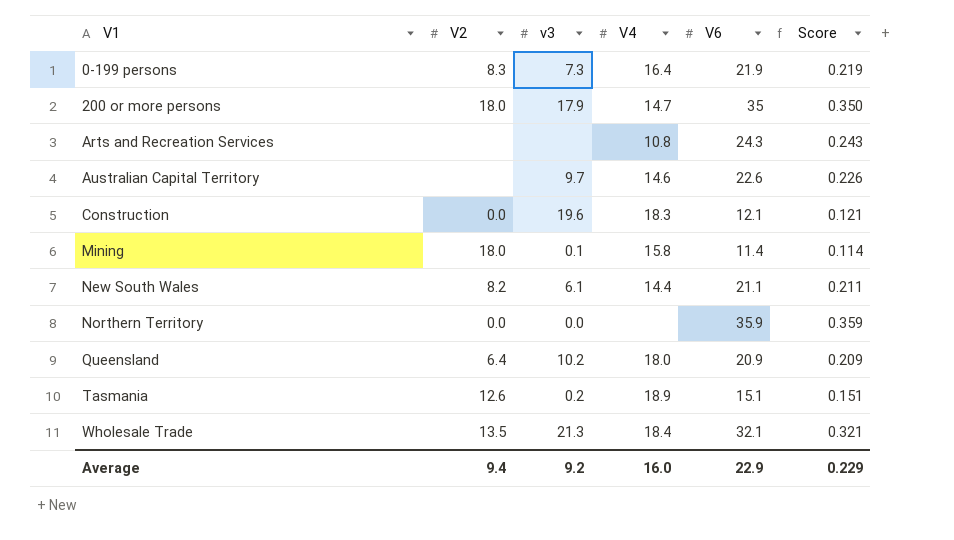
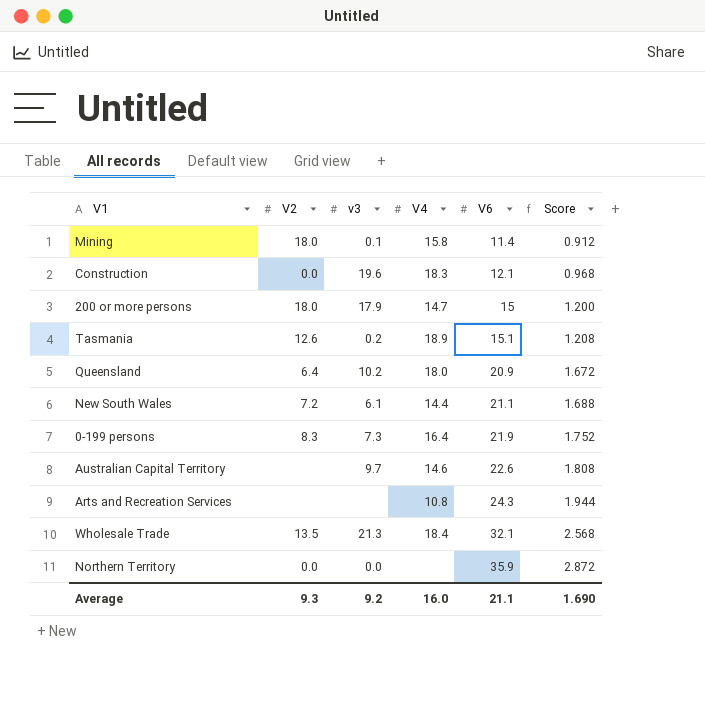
row order: V1 ascending -> V6 ascending
column Score | formula: [V6] * 0.01 -> [V6] * 0.08
200 or more persons | V6: 35 -> 15
New South Wales | V2: 8.2 -> 7.2
Average | V2: 9.4 -> 9.3
Average | V6: 22.9 -> 21.1
Average | Score: 0.229 -> 1.690

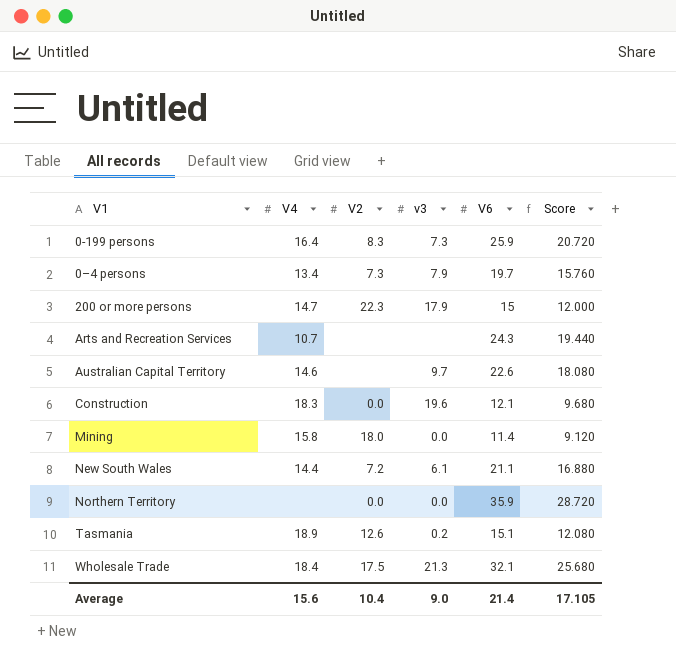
row order: V6 ascending -> V1 ascending
column V4 | position: 4 -> 2
column Score | formula: [V6] * 0.08 -> [V6] * 0.8
row Queensland: 6.4 | 10.2 | 18.0 | 20.9 | 1.672 -> none
0-199 persons | V6: 21.9 -> 25.9
row 0–4 persons: none -> 13.4 | 7.3 | 7.9 | 19.7 | 15.760
200 or more persons | V2: 18.0 -> 22.3
Arts and Recreation Services | V4: 10.8 -> 10.7
Mining | v3: 0.1 -> 0.0
Wholesale Trade | V2: 13.5 -> 17.5
Average | V4: 16.0 -> 15.6
Average | V2: 9.3 -> 10.4
Average | v3: 9.2 -> 9.0
Average | V6: 21.1 -> 21.4
Average | Score: 1.690 -> 17.105

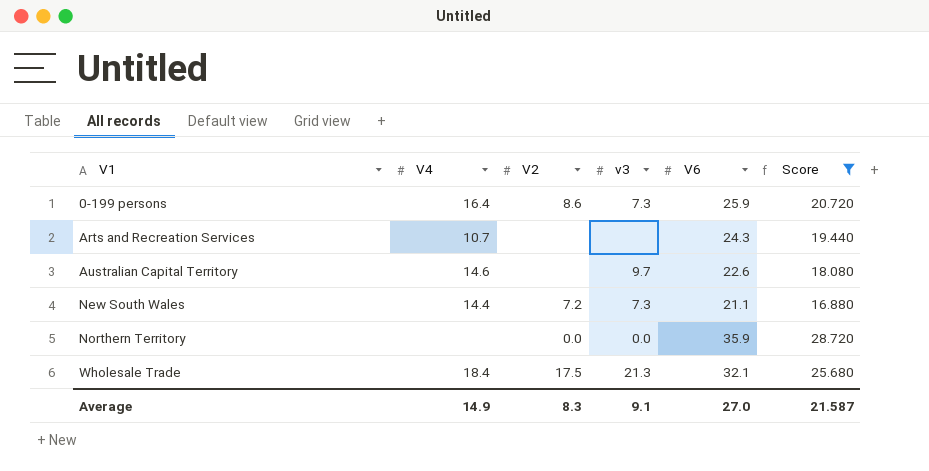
filter: none -> Score >= 16.880
0-199 persons | V2: 8.3 -> 8.6
New South Wales | v3: 6.1 -> 7.3
Average | V4: 15.6 -> 14.9
Average | V2: 10.4 -> 8.3
Average | v3: 9.0 -> 9.1
Average | V6: 21.4 -> 27.0
Average | Score: 17.105 -> 21.587

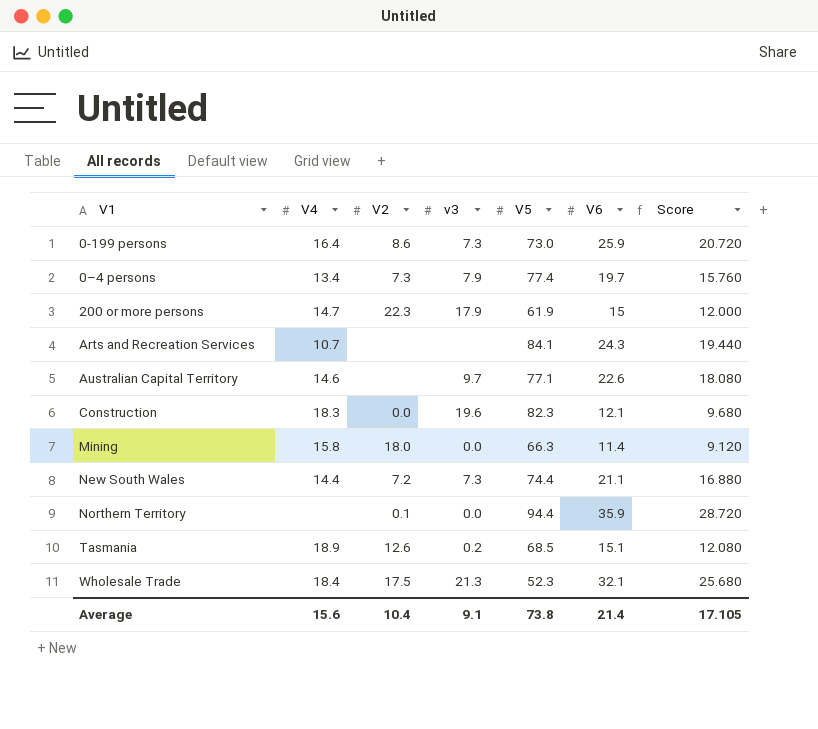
filter: Score >= 16.880 -> none
column V5 | position: none -> 5
Northern Territory | V2: 0.0 -> 0.1
Average | V4: 14.9 -> 15.6
Average | V2: 8.3 -> 10.4
Average | V6: 27.0 -> 21.4
Average | Score: 21.587 -> 17.105

